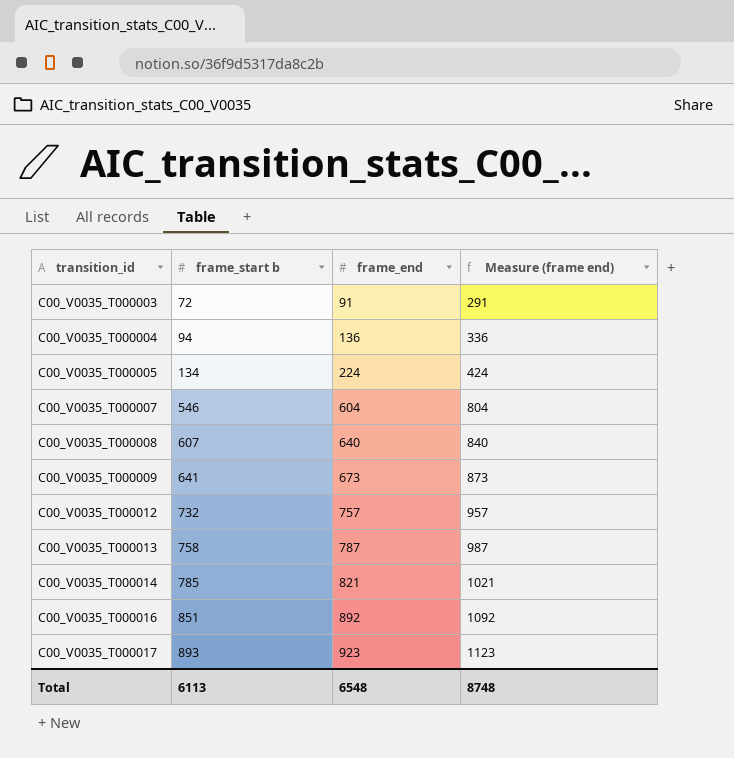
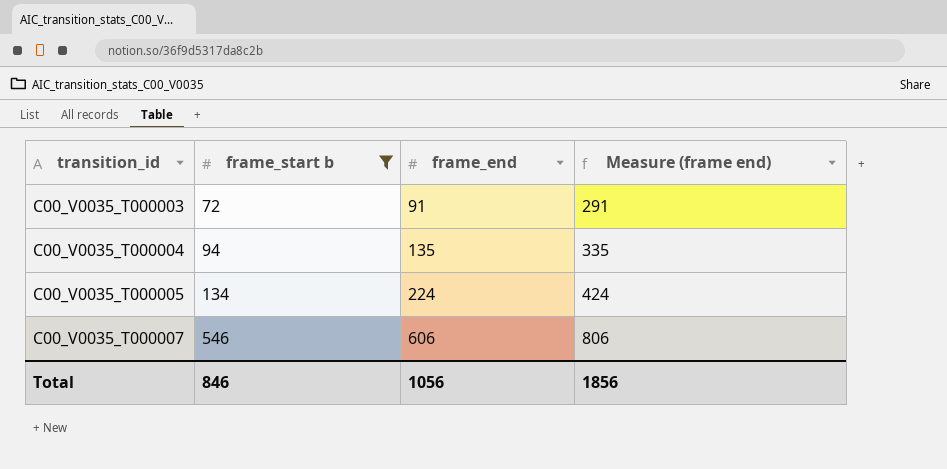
filter: none -> frame_start b <= 546
C00_V0035_T000004 | frame_end: 136 -> 135
C00_V0035_T000004 | Measure (frame end): 336 -> 335
C00_V0035_T000007 | frame_end: 604 -> 606
C00_V0035_T000007 | Measure (frame end): 804 -> 806
Total | frame_start b: 6113 -> 846
Total | frame_end: 6548 -> 1056
Total | Measure (frame end): 8748 -> 1856

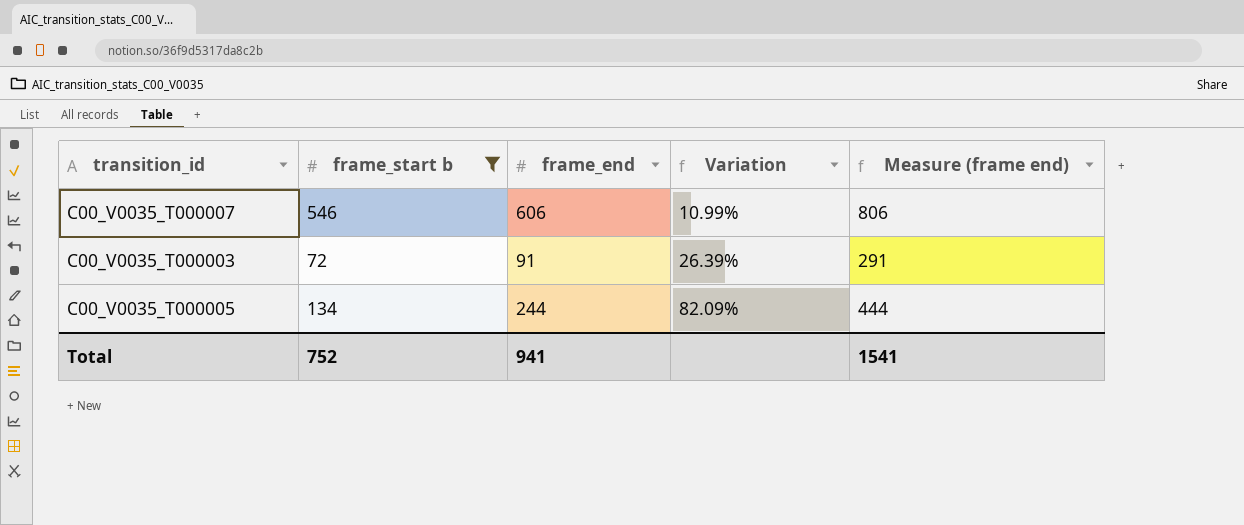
row order: transition_id ascending -> Variation ascending
column Variation | formula: none -> ([frame_end] - [frame_start b]) / [frame_start b]
row C00_V0035_T000004: 94 | 135 | 335 -> none
C00_V0035_T000005 | frame_end: 224 -> 244
C00_V0035_T000005 | Measure (frame end): 424 -> 444
Total | frame_start b: 846 -> 752
Total | frame_end: 1056 -> 941
Total | Measure (frame end): 1856 -> 1541

